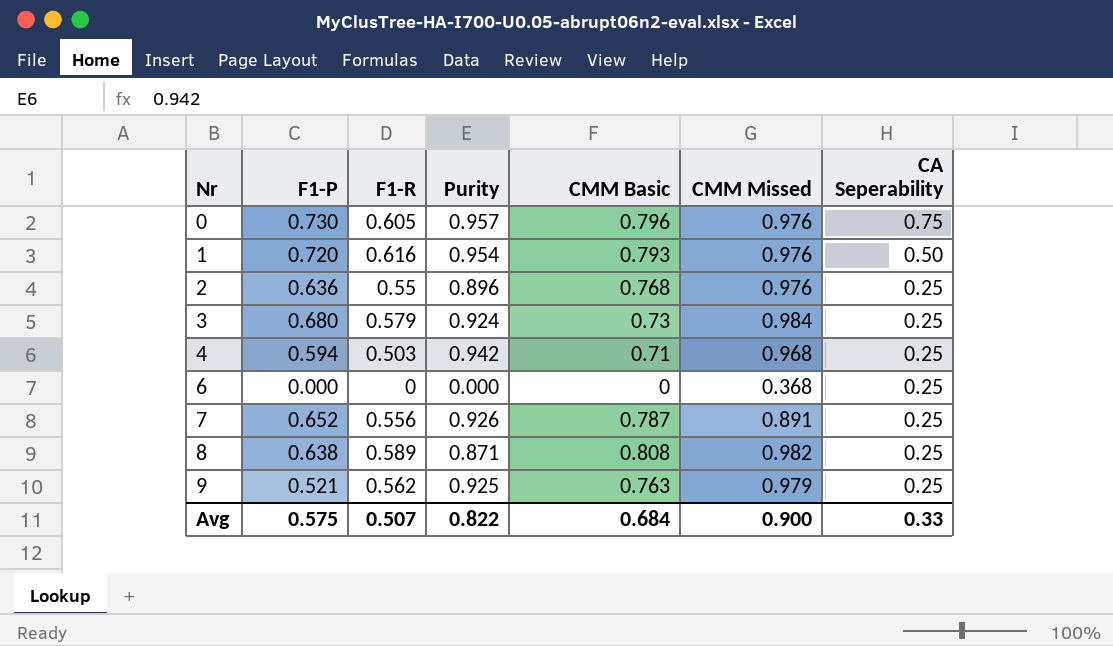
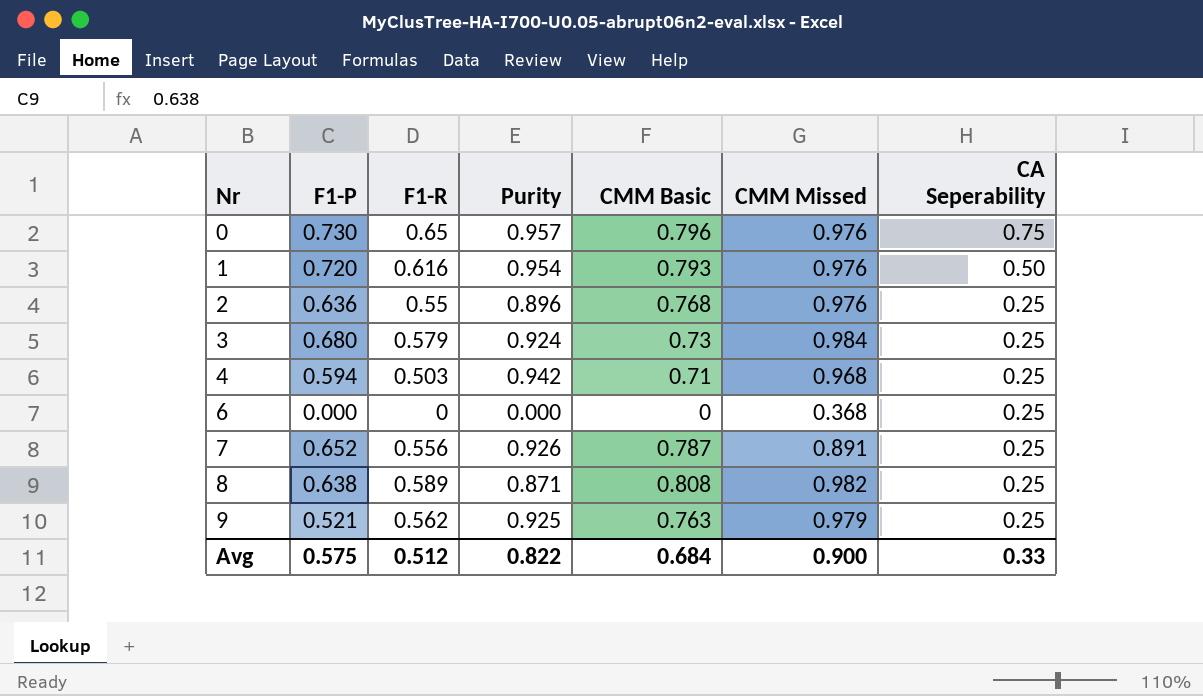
0 | F1-R: 0.605 -> 0.65
Avg | F1-R: 0.507 -> 0.512

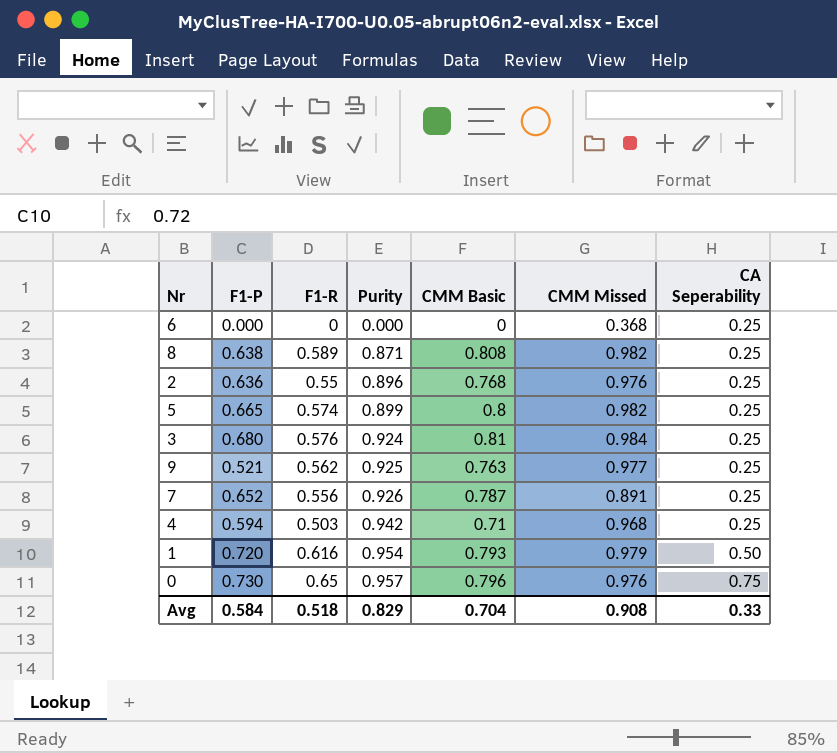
row order: Nr ascending -> Purity ascending
row 5: none -> 0.665 | 0.574 | 0.899 | 0.8 | 0.982 | 0.25
3 | F1-R: 0.579 -> 0.576
3 | CMM Basic: 0.73 -> 0.81
9 | CMM Missed: 0.979 -> 0.977
1 | CMM Missed: 0.976 -> 0.979
Avg | F1-P: 0.575 -> 0.584
Avg | F1-R: 0.512 -> 0.518
Avg | Purity: 0.822 -> 0.829
Avg | CMM Basic: 0.684 -> 0.704
Avg | CMM Missed: 0.900 -> 0.908

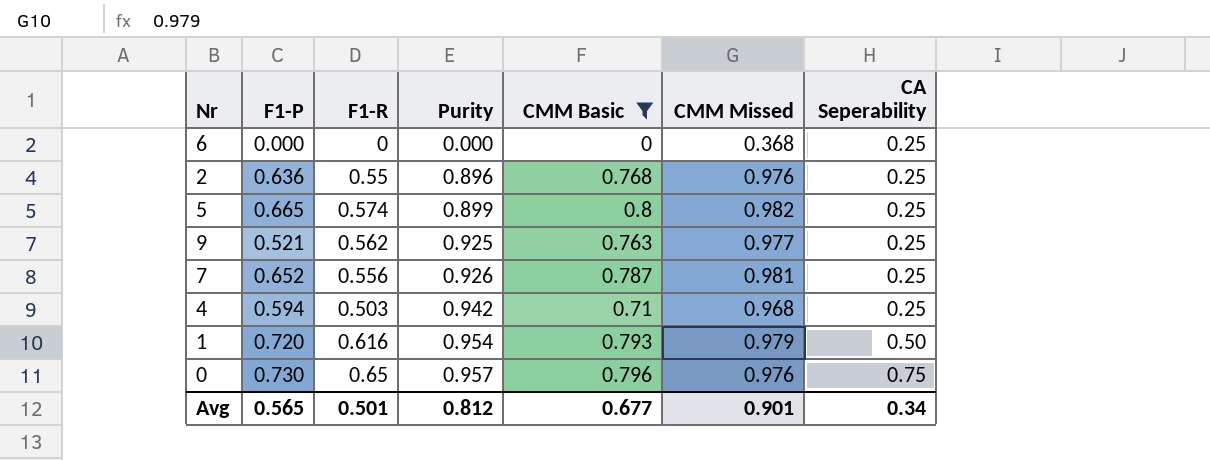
filter: none -> CMM Basic <= 0.8
7 | CMM Missed: 0.891 -> 0.981
Avg | F1-P: 0.584 -> 0.565
Avg | F1-R: 0.518 -> 0.501
Avg | Purity: 0.829 -> 0.812
Avg | CMM Basic: 0.704 -> 0.677
Avg | CMM Missed: 0.908 -> 0.901
Avg | CA Seperability: 0.33 -> 0.34

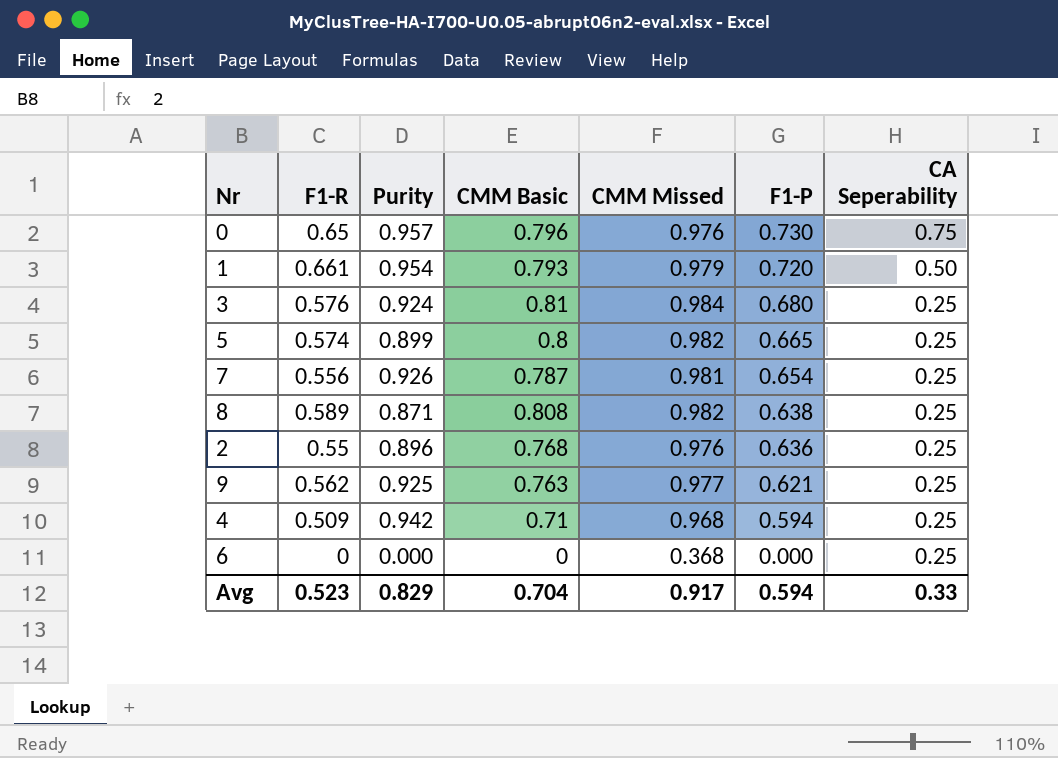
filter: CMM Basic <= 0.8 -> none
row order: Purity ascending -> F1-P descending
column F1-P | position: 2 -> 6
1 | F1-R: 0.616 -> 0.661
7 | F1-P: 0.652 -> 0.654
9 | F1-P: 0.521 -> 0.621
4 | F1-R: 0.503 -> 0.509
Avg | F1-R: 0.501 -> 0.523
Avg | Purity: 0.812 -> 0.829
Avg | CMM Basic: 0.677 -> 0.704
Avg | CMM Missed: 0.901 -> 0.917
Avg | F1-P: 0.565 -> 0.594
Avg | CA Seperability: 0.34 -> 0.33

